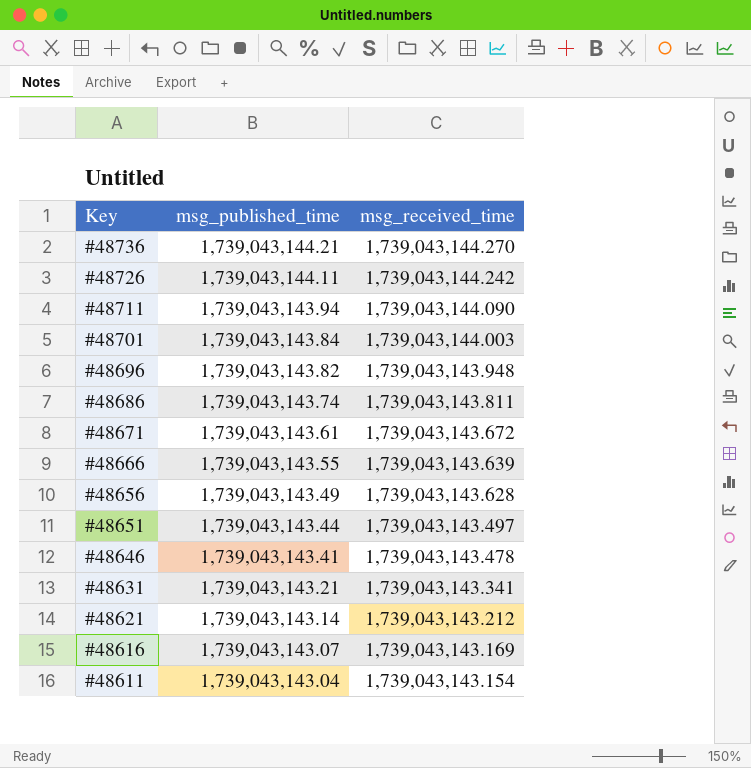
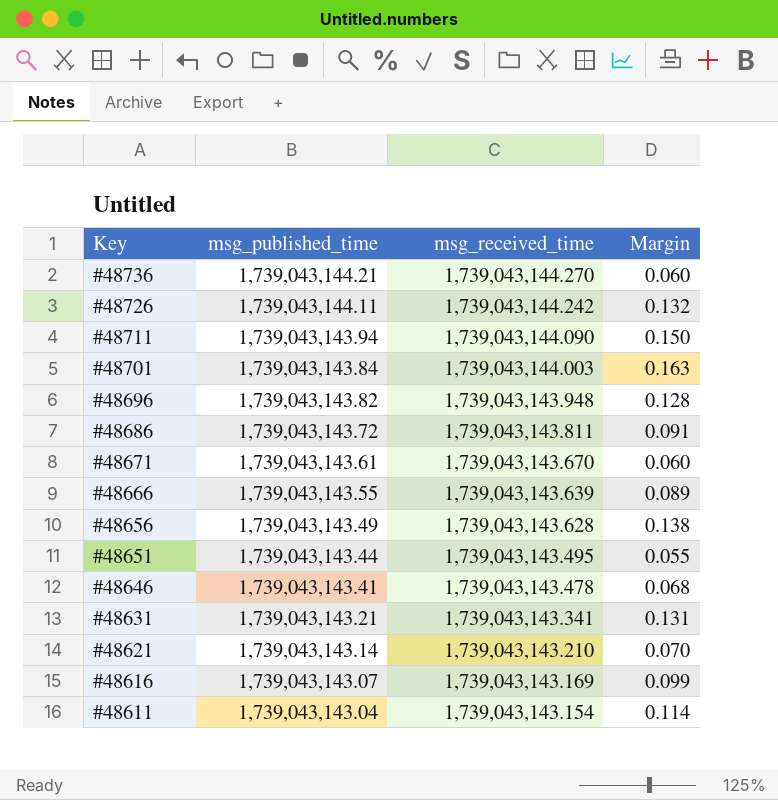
column Margin | formula: none -> [msg_received_time] - [msg_published_time]
#48686 | msg_published_time: 1,739,043,143.74 -> 1,739,043,143.72
#48671 | msg_received_time: 1,739,043,143.672 -> 1,739,043,143.670
#48651 | msg_received_time: 1,739,043,143.497 -> 1,739,043,143.495
#48621 | msg_received_time: 1,739,043,143.212 -> 1,739,043,143.210

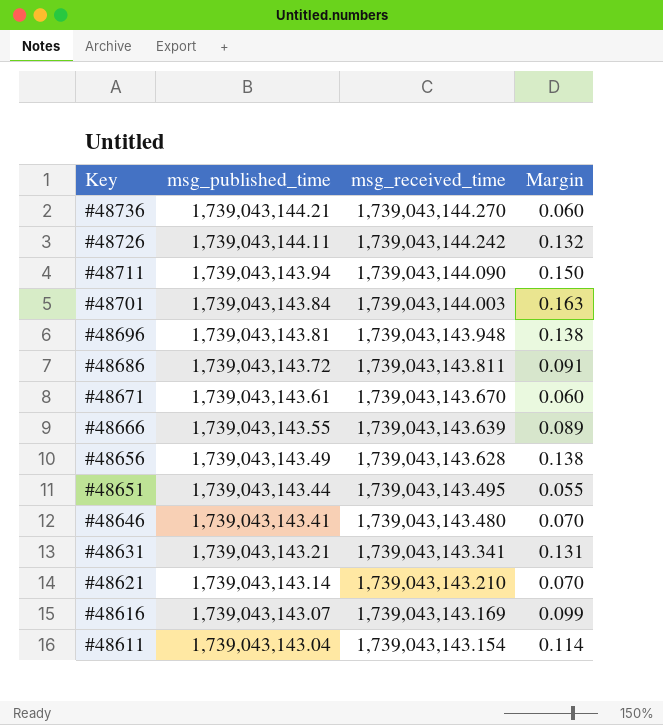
#48696 | msg_published_time: 1,739,043,143.82 -> 1,739,043,143.81
#48696 | Margin: 0.128 -> 0.138
#48646 | msg_received_time: 1,739,043,143.478 -> 1,739,043,143.480
#48646 | Margin: 0.068 -> 0.070

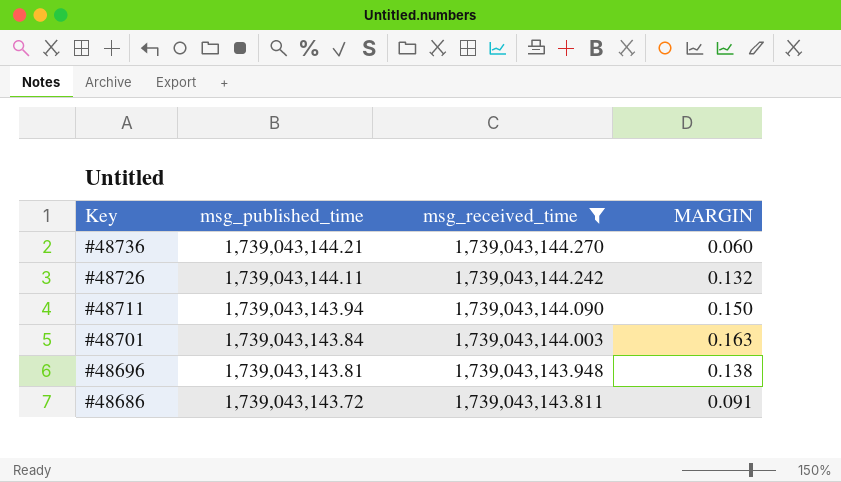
filter: none -> msg_received_time >= 1,739,043,143.811
column name: Margin -> MARGIN

